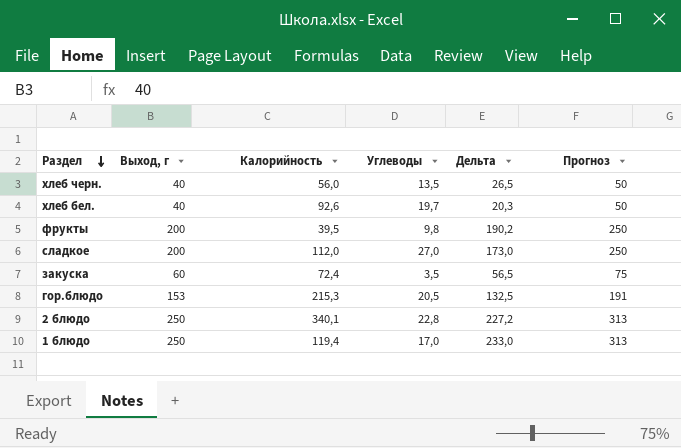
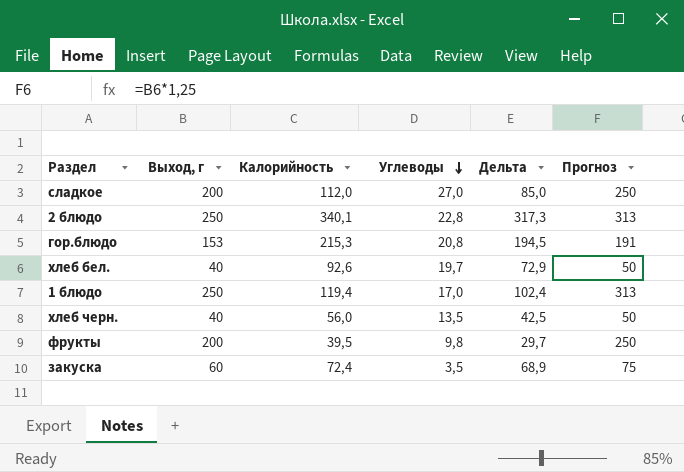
row order: Раздел descending -> Углеводы descending
column Дельта | formula: [Выход, г] - [Углеводы] -> [Калорийность] - [Углеводы]
гор.блюдо | Углеводы: 20,5 -> 20,8

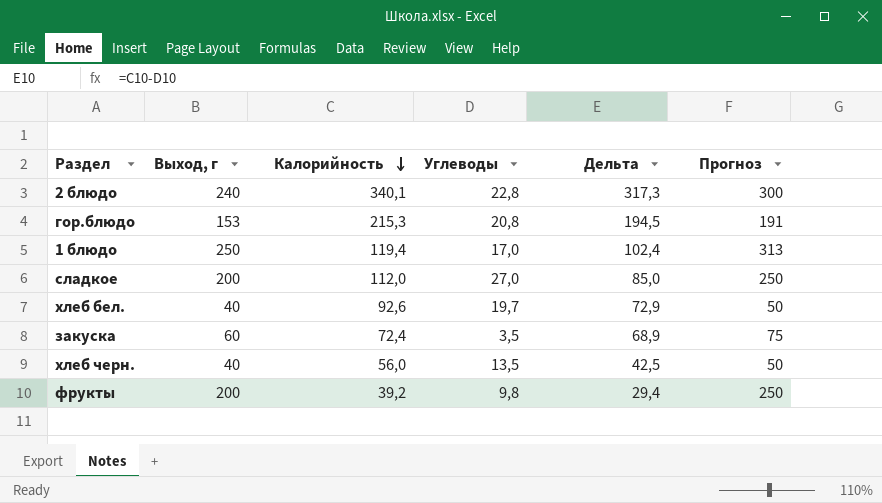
row order: Углеводы descending -> Калорийность descending
2 блюдо | Выход, г: 250 -> 240
2 блюдо | Прогноз: 313 -> 300
фрукты | Калорийность: 39,5 -> 39,2
фрукты | Дельта: 29,7 -> 29,4

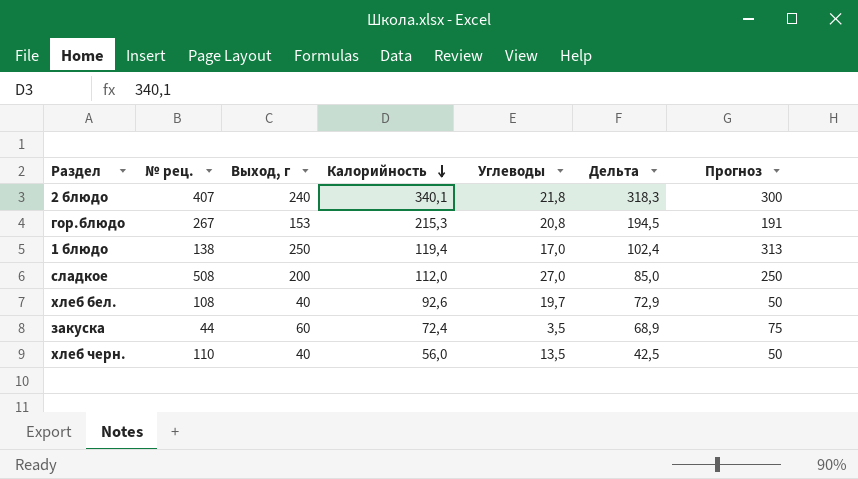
column № рец. | position: none -> 2
row фрукты: 200 | 39,2 | 9,8 | 29,4 | 250 -> none
2 блюдо | Углеводы: 22,8 -> 21,8
2 блюдо | Дельта: 317,3 -> 318,3

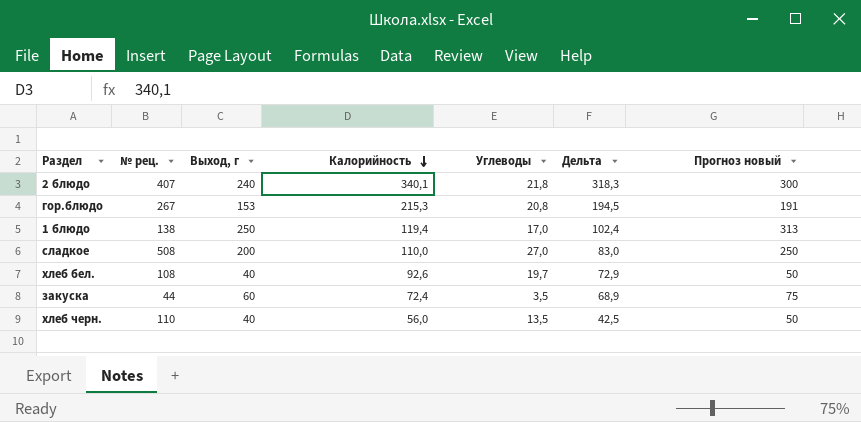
column name: Прогноз -> Прогноз новый
сладкое | Калорийность: 112,0 -> 110,0
сладкое | Дельта: 85,0 -> 83,0

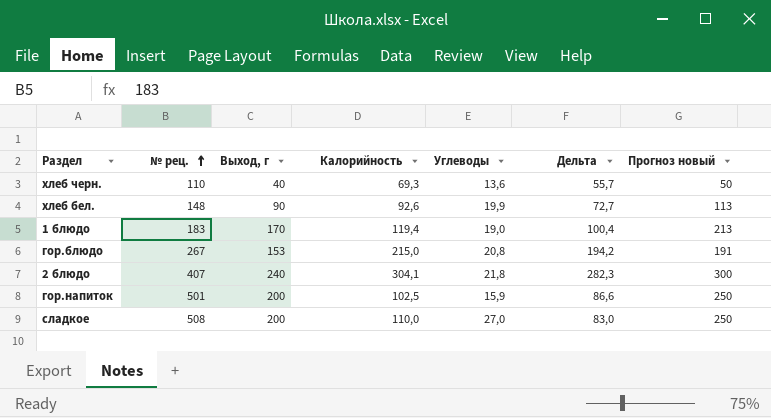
row order: Калорийность descending -> № рец. ascending
row закуска: 44 | 60 | 72,4 | 3,5 | 68,9 | 75 -> none
хлеб черн. | Калорийность: 56,0 -> 69,3
хлеб черн. | Углеводы: 13,5 -> 13,6
хлеб черн. | Дельта: 42,5 -> 55,7
хлеб бел. | № рец.: 108 -> 148
хлеб бел. | Выход, г: 40 -> 90
хлеб бел. | Углеводы: 19,7 -> 19,9
хлеб бел. | Дельта: 72,9 -> 72,7
хлеб бел. | Прогноз новый: 50 -> 113
1 блюдо | № рец.: 138 -> 183
1 блюдо | Выход, г: 250 -> 170
1 блюдо | Углеводы: 17,0 -> 19,0
1 блюдо | Дельта: 102,4 -> 100,4
1 блюдо | Прогноз новый: 313 -> 213
гор.блюдо | Калорийность: 215,3 -> 215,0
гор.блюдо | Дельта: 194,5 -> 194,2
2 блюдо | Калорийность: 340,1 -> 304,1
2 блюдо | Дельта: 318,3 -> 282,3
row гор.напиток: none -> 501 | 200 | 102,5 | 15,9 | 86,6 | 250

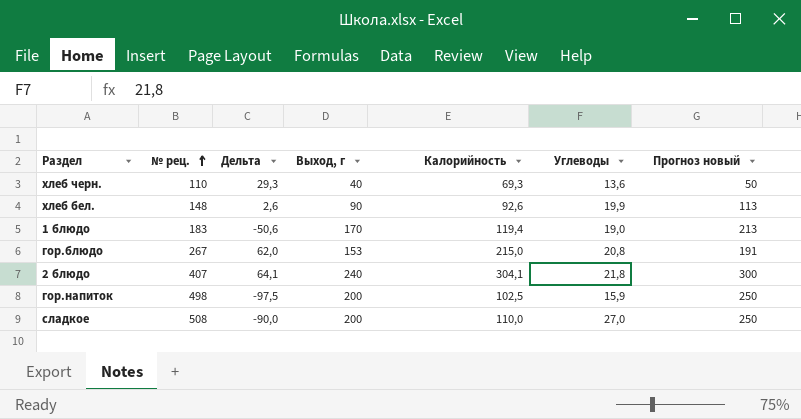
column Дельта | formula: [Калорийность] - [Углеводы] -> [Калорийность] - [Выход, г]
column Дельта | position: 6 -> 3
гор.напиток | № рец.: 501 -> 498

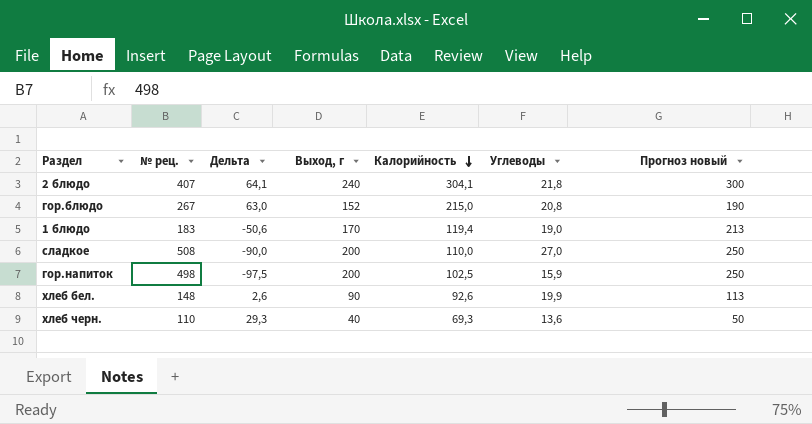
row order: № рец. ascending -> Калорийность descending
гор.блюдо | Дельта: 62,0 -> 63,0
гор.блюдо | Выход, г: 153 -> 152
гор.блюдо | Прогноз новый: 191 -> 190

